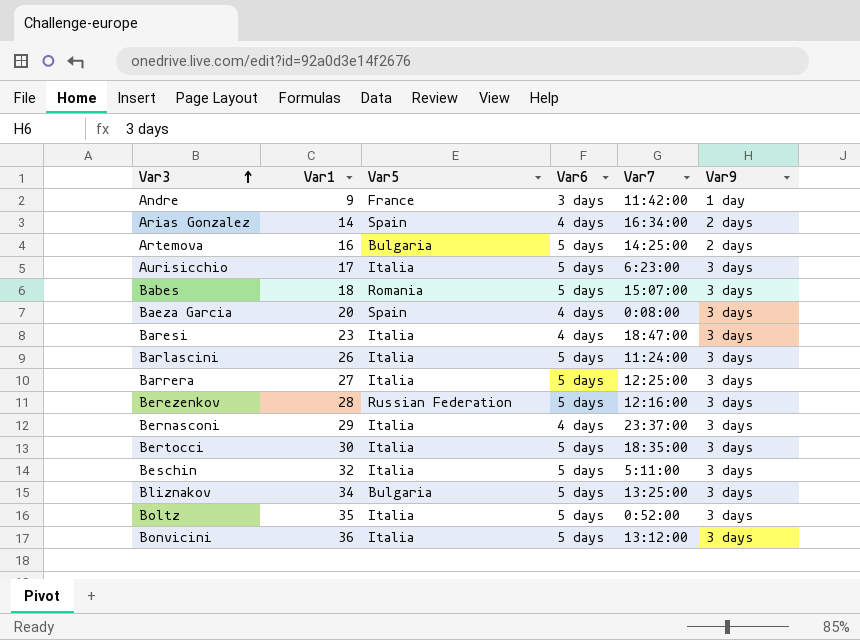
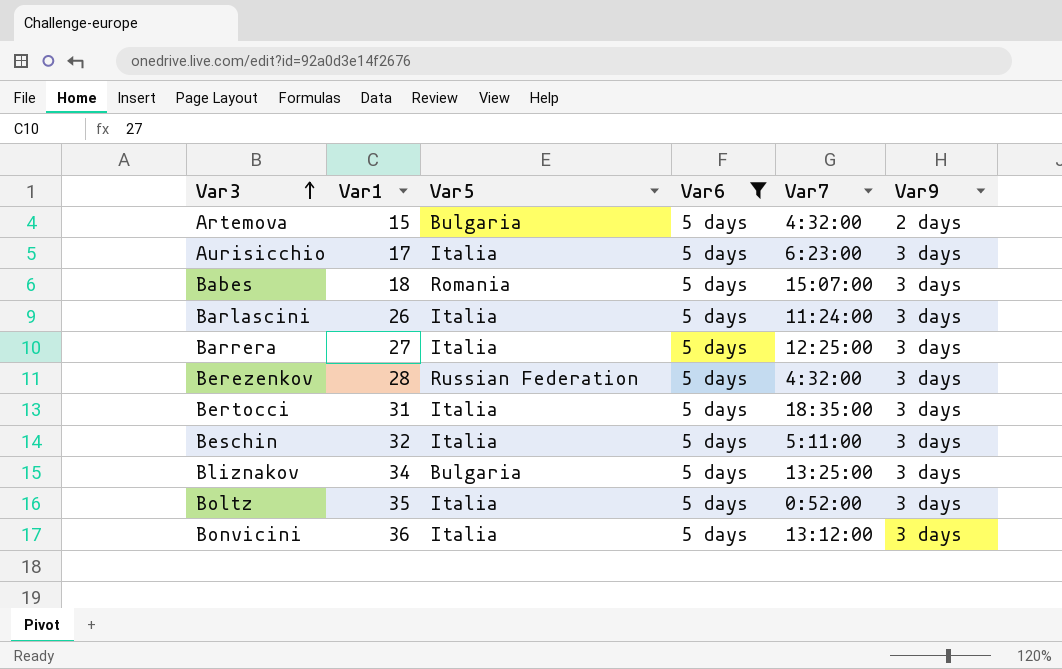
filter: none -> Var6 = 5 days
Artemova | Var1: 16 -> 15
Artemova | Var7: 14:25:00 -> 4:32:00
Berezenkov | Var7: 12:16:00 -> 4:32:00
Bertocci | Var1: 30 -> 31

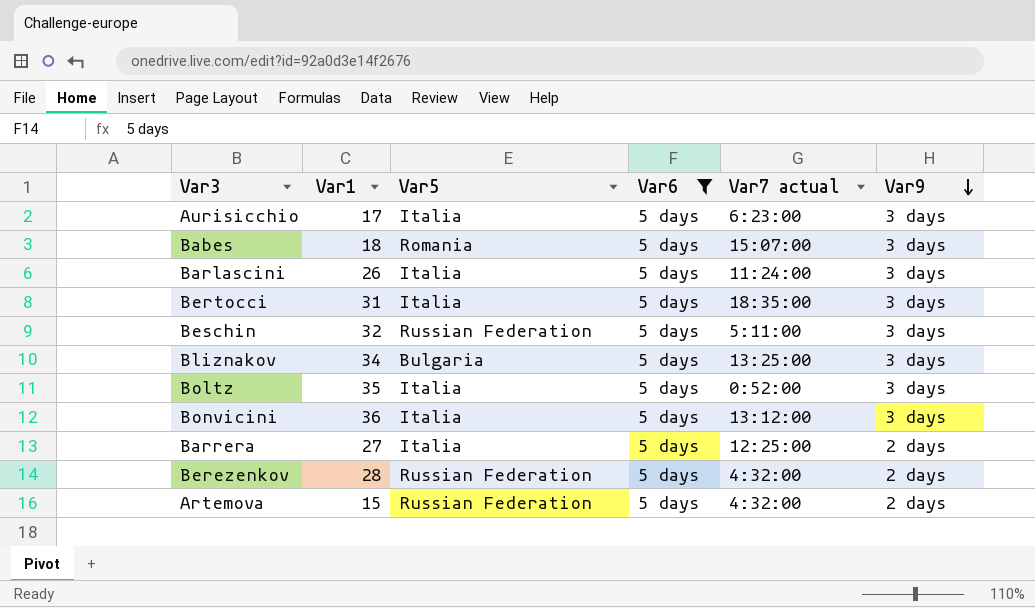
row order: Var3 ascending -> Var9 descending
column name: Var7 -> Var7 actual
Beschin | Var5: Italia -> Russian Federation
Barrera | Var9: 3 days -> 2 days
Berezenkov | Var9: 3 days -> 2 days
Artemova | Var5: Bulgaria -> Russian Federation

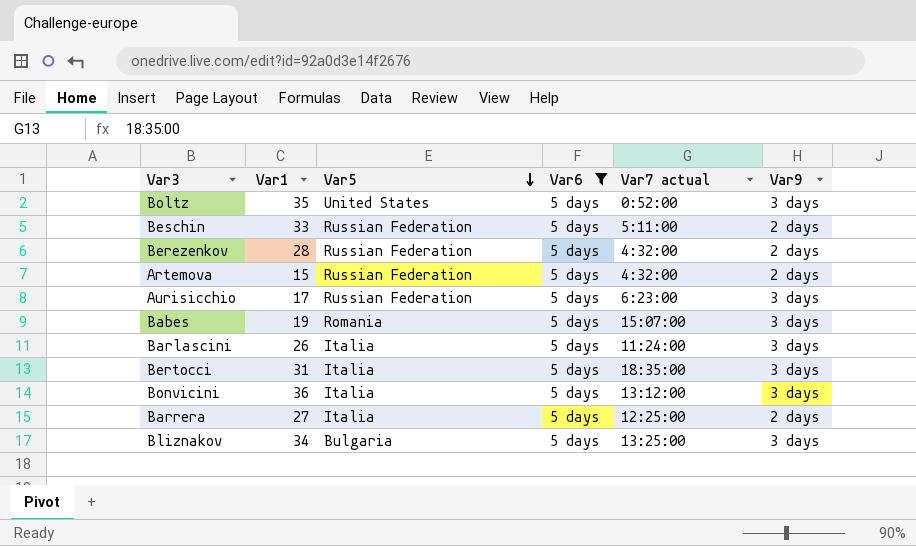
row order: Var9 descending -> Var5 descending
Boltz | Var5: Italia -> United States
Beschin | Var1: 32 -> 33
Beschin | Var9: 3 days -> 2 days
Aurisicchio | Var5: Italia -> Russian Federation
Babes | Var1: 18 -> 19

